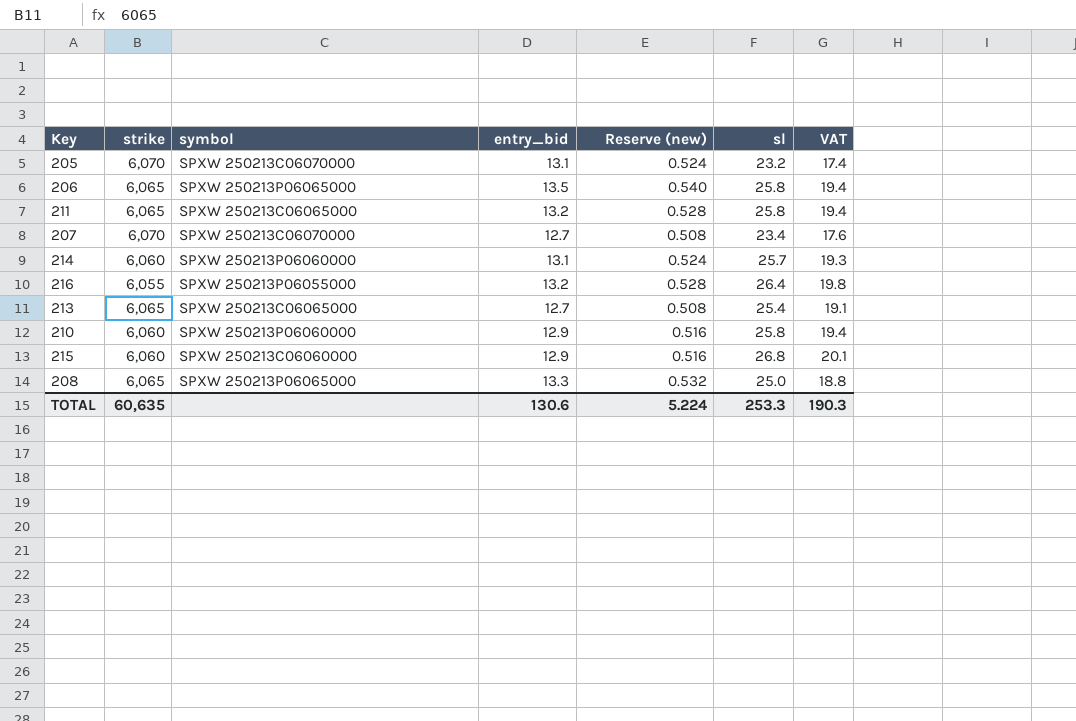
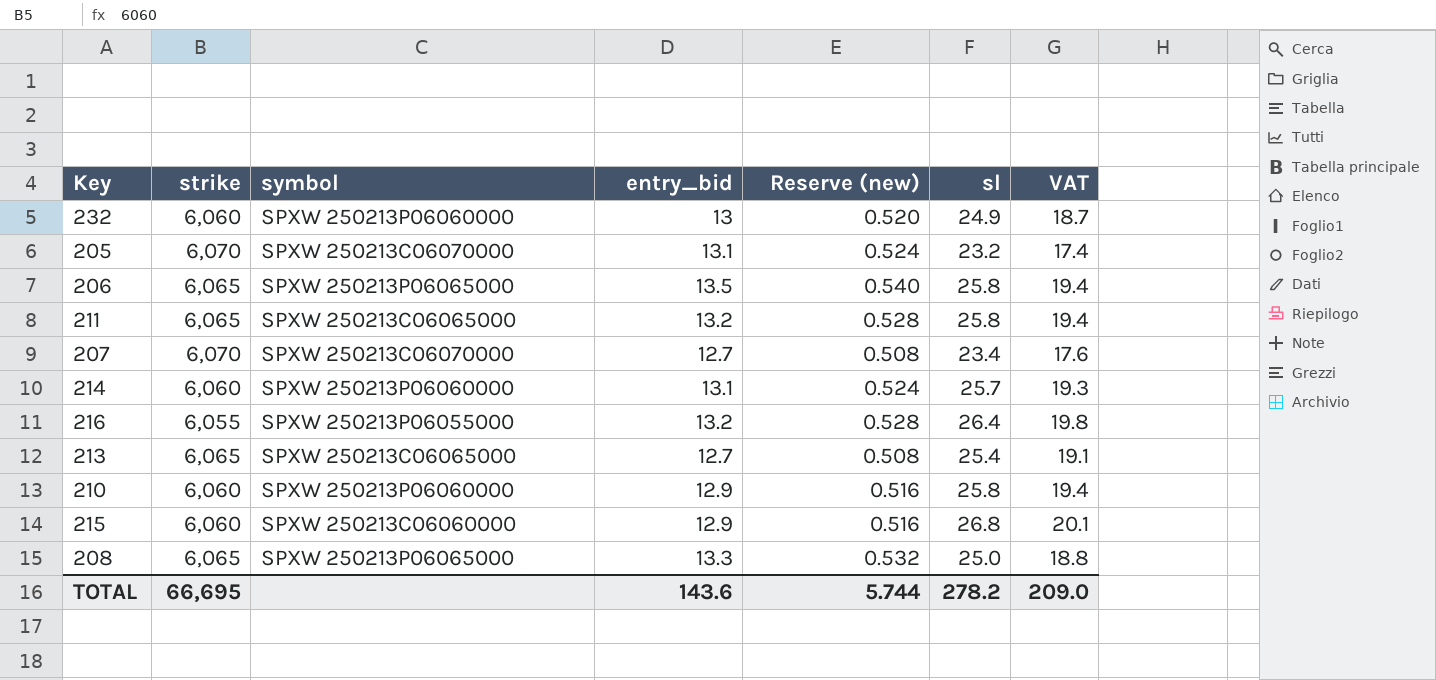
row 232: none -> 6,060 | SPXW 250213P06060000 | 13 | 0.520 | 24.9 | 18.7
TOTAL | strike: 60,635 -> 66,695
TOTAL | entry_bid: 130.6 -> 143.6
TOTAL | Reserve (new): 5.224 -> 5.744
TOTAL | sl: 253.3 -> 278.2
TOTAL | VAT: 190.3 -> 209.0

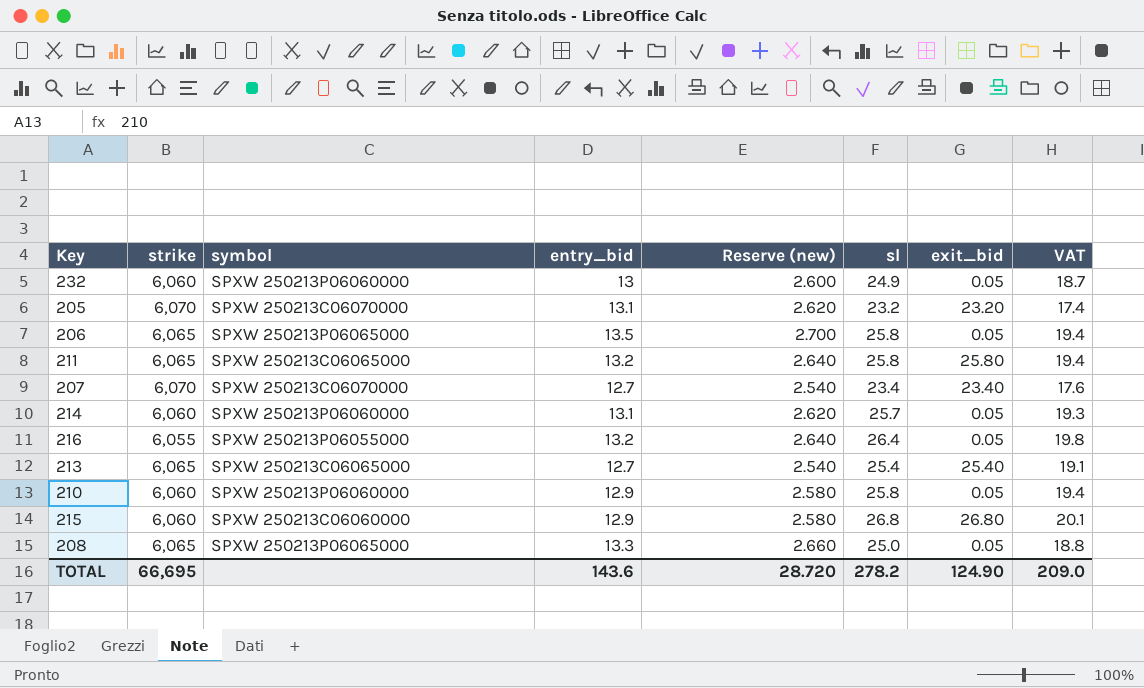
column Reserve (new) | formula: [entry_bid] * 0.04 -> [entry_bid] * 0.2
column exit_bid | position: none -> 7
TOTAL | Reserve (new): 5.744 -> 28.720

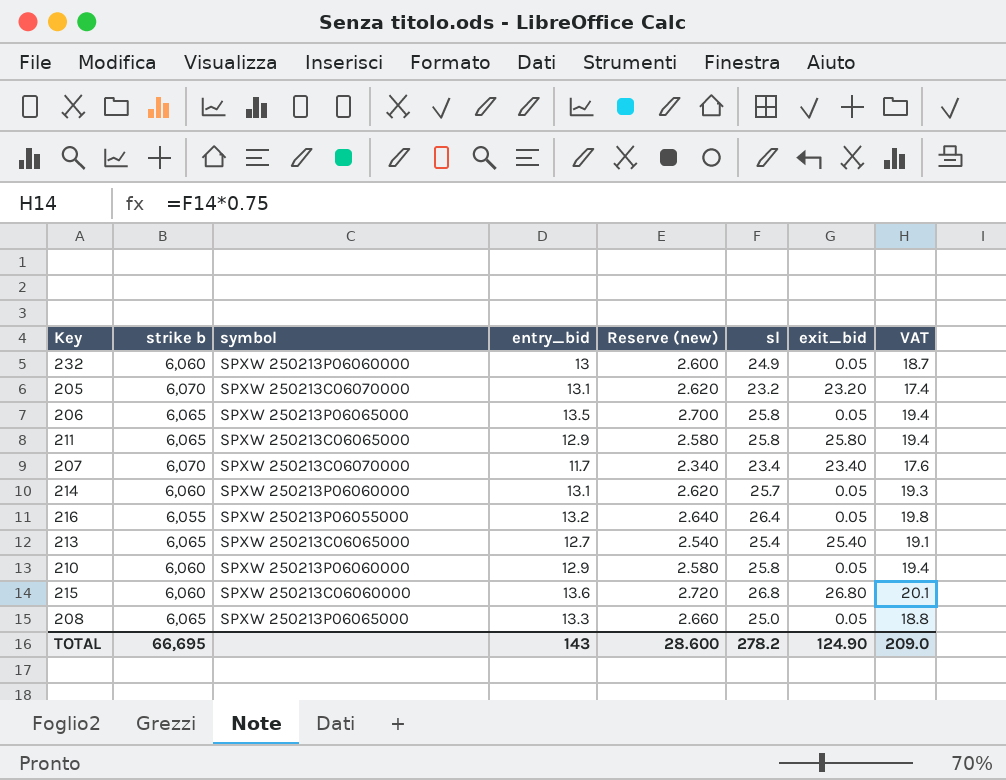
column name: strike -> strike b
211 | entry_bid: 13.2 -> 12.9
211 | Reserve (new): 2.640 -> 2.580
207 | entry_bid: 12.7 -> 11.7
207 | Reserve (new): 2.540 -> 2.340
215 | entry_bid: 12.9 -> 13.6
215 | Reserve (new): 2.580 -> 2.720
TOTAL | entry_bid: 143.6 -> 143
TOTAL | Reserve (new): 28.720 -> 28.600

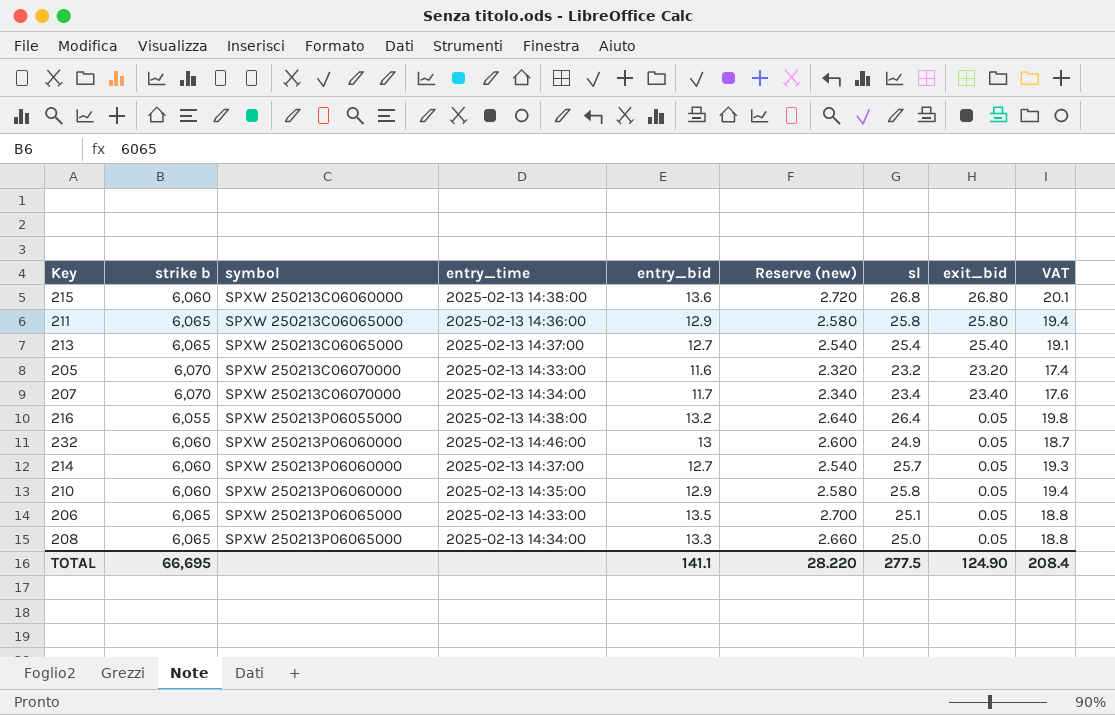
row order: none -> symbol ascending
column entry_time | position: none -> 4
205 | entry_bid: 13.1 -> 11.6
205 | Reserve (new): 2.620 -> 2.320
214 | entry_bid: 13.1 -> 12.7
214 | Reserve (new): 2.620 -> 2.540
206 | sl: 25.8 -> 25.1
206 | VAT: 19.4 -> 18.8
TOTAL | entry_bid: 143 -> 141.1
TOTAL | Reserve (new): 28.600 -> 28.220
TOTAL | sl: 278.2 -> 277.5
TOTAL | VAT: 209.0 -> 208.4

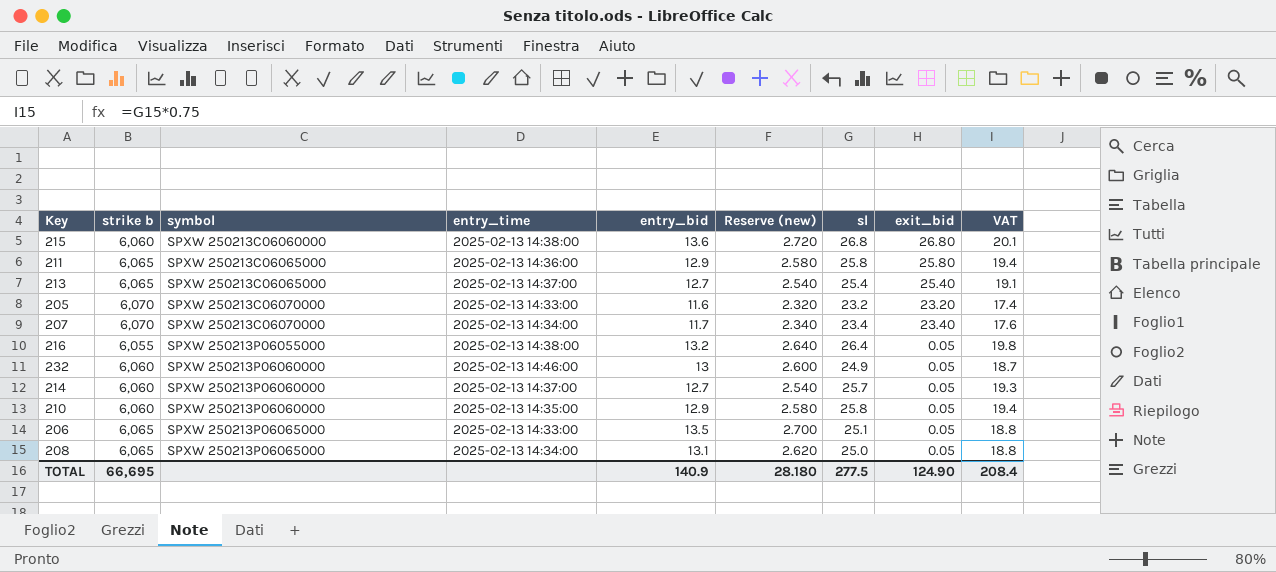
208 | entry_bid: 13.3 -> 13.1
208 | Reserve (new): 2.660 -> 2.620
TOTAL | entry_bid: 141.1 -> 140.9
TOTAL | Reserve (new): 28.220 -> 28.180

